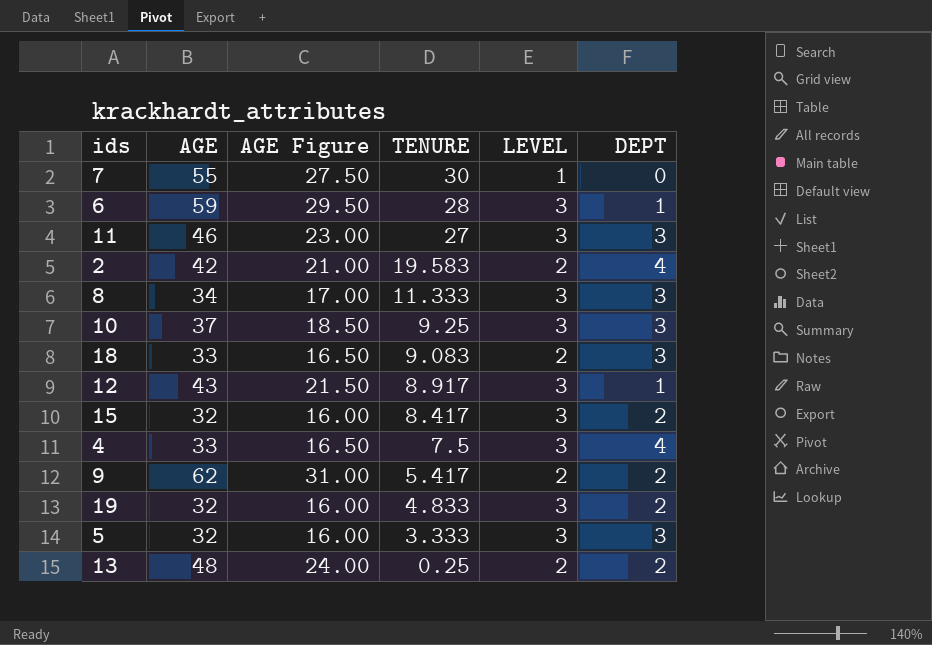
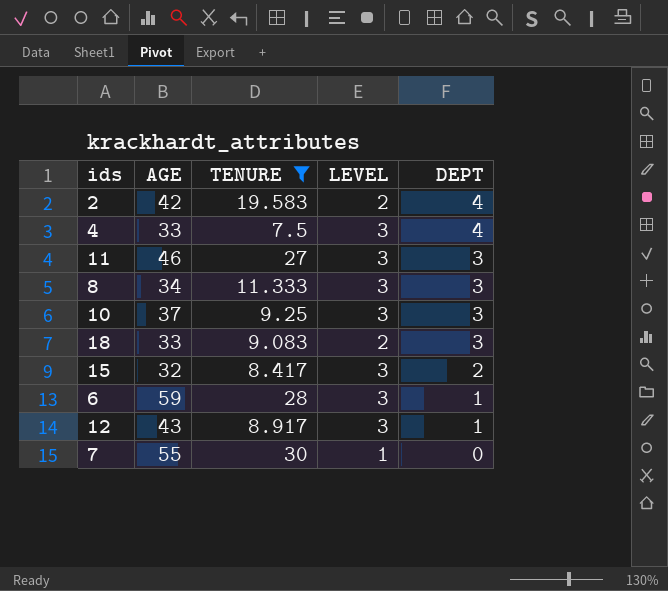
filter: none -> TENURE >= 7.5
row order: TENURE descending -> DEPT descending
column AGE Figure | formula: [AGE] * 0.5 -> none

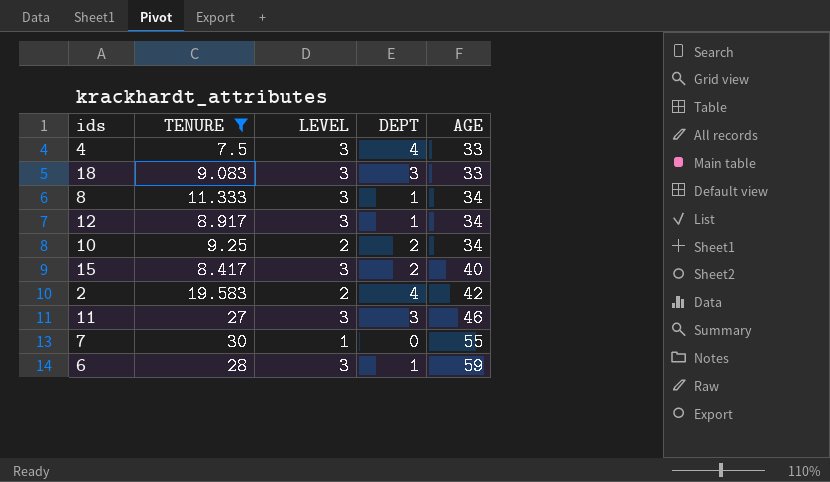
row order: DEPT descending -> AGE ascending
column AGE | position: 2 -> 5
18 | LEVEL: 2 -> 3
8 | DEPT: 3 -> 1
12 | AGE: 43 -> 34
10 | LEVEL: 3 -> 2
10 | DEPT: 3 -> 2
10 | AGE: 37 -> 34
15 | AGE: 32 -> 40

